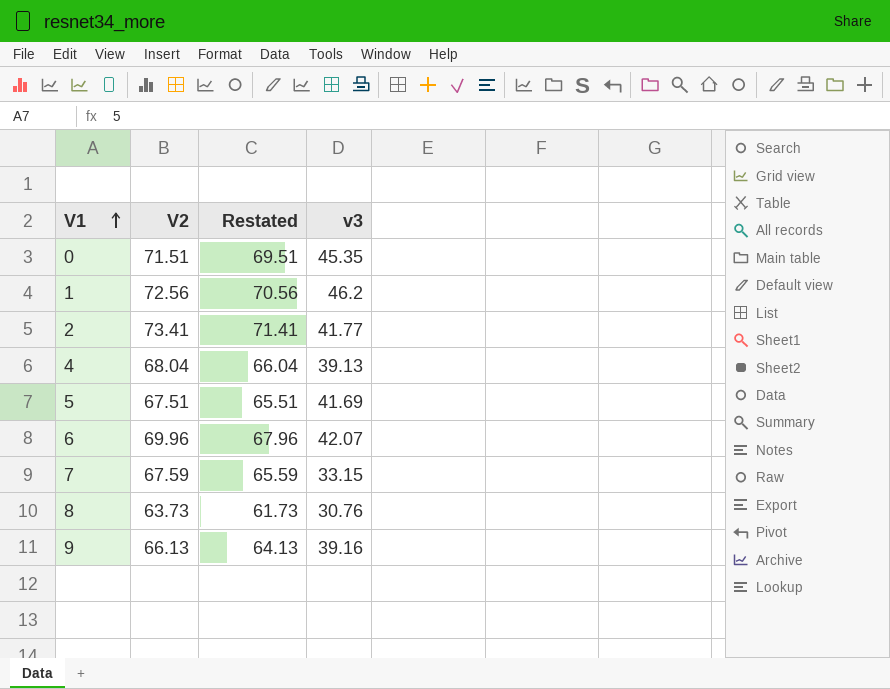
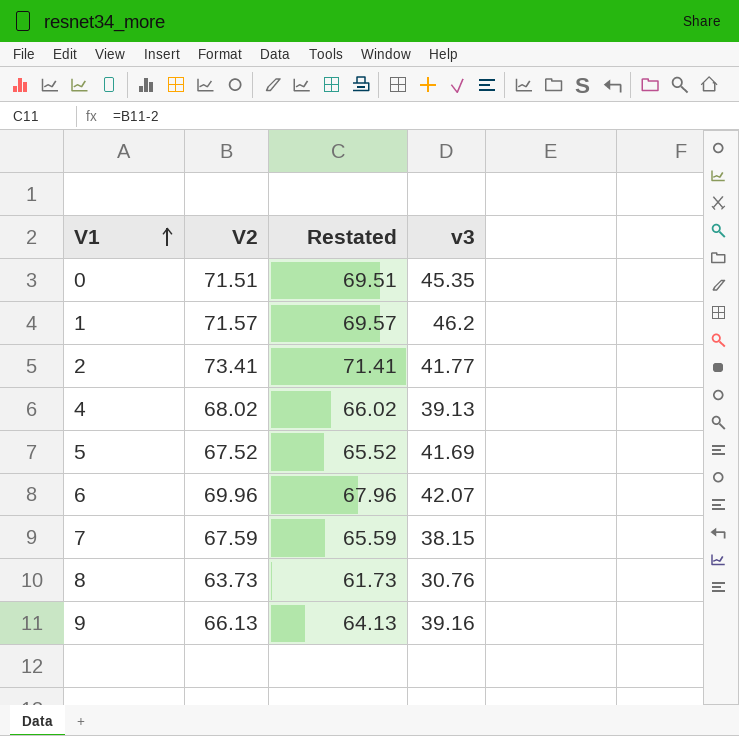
1 | V2: 72.56 -> 71.57
1 | Restated: 70.56 -> 69.57
4 | V2: 68.04 -> 68.02
4 | Restated: 66.04 -> 66.02
5 | V2: 67.51 -> 67.52
5 | Restated: 65.51 -> 65.52
7 | v3: 33.15 -> 38.15

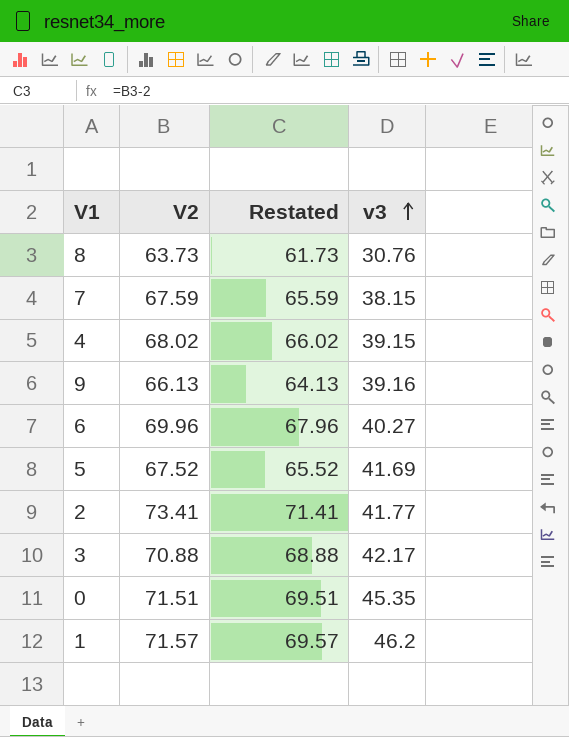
row order: V1 ascending -> v3 ascending
4 | v3: 39.13 -> 39.15
6 | v3: 42.07 -> 40.27
row 3: none -> 70.88 | 68.88 | 42.17

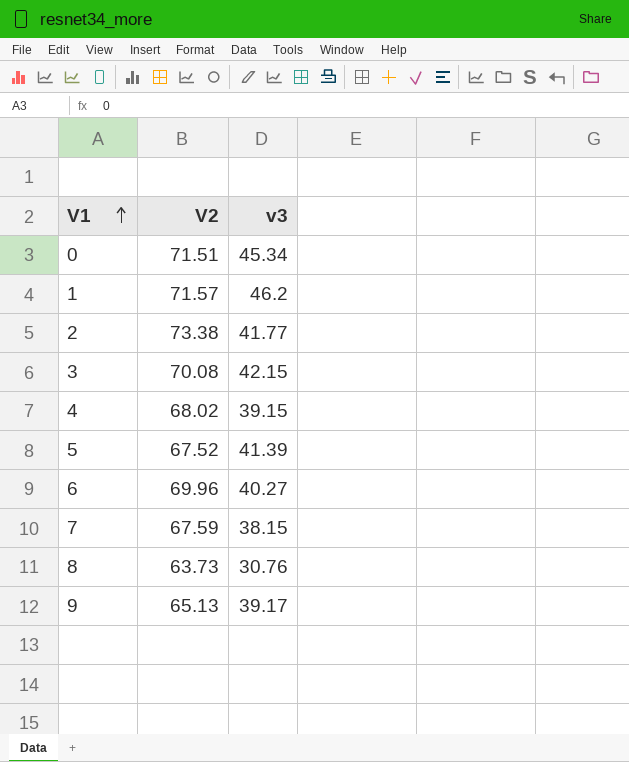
row order: v3 ascending -> V1 ascending
column Restated | formula: [V2] - 2 -> none
0 | v3: 45.35 -> 45.34
2 | V2: 73.41 -> 73.38
3 | V2: 70.88 -> 70.08
3 | v3: 42.17 -> 42.15
5 | v3: 41.69 -> 41.39
9 | V2: 66.13 -> 65.13
9 | v3: 39.16 -> 39.17

